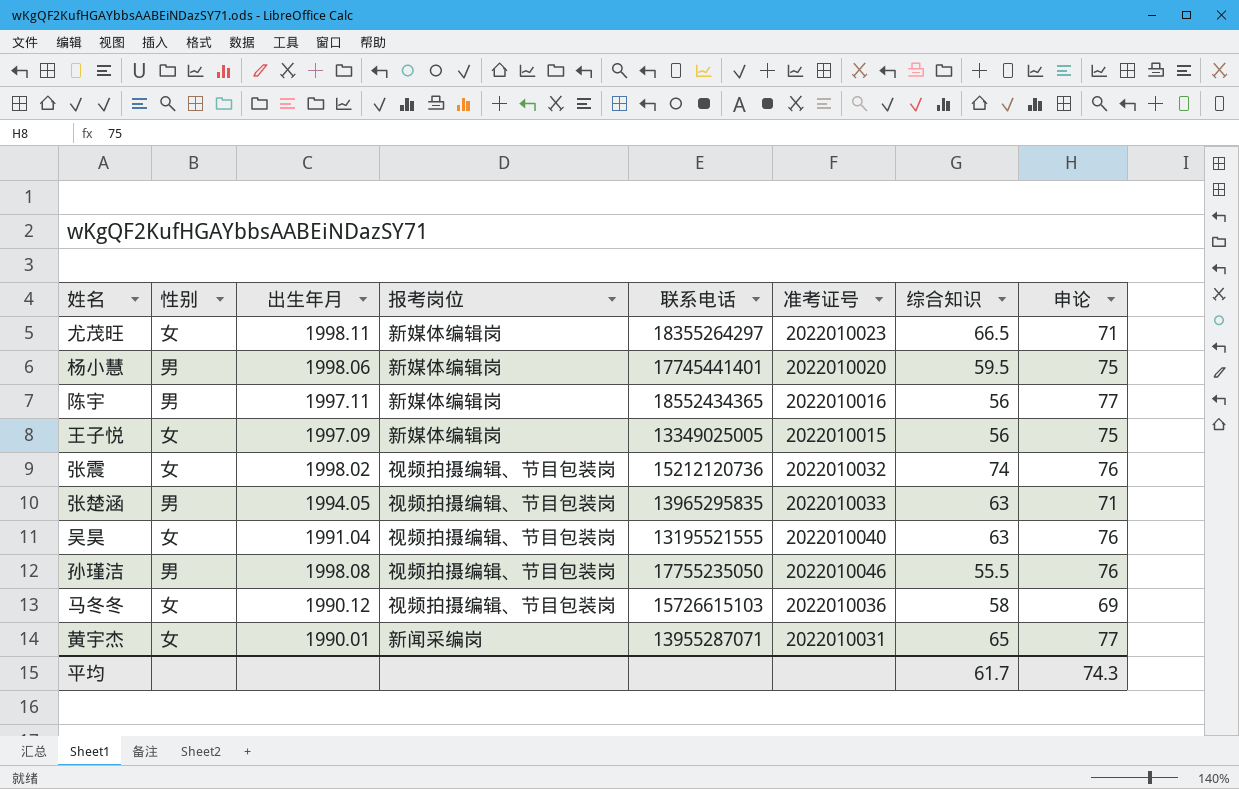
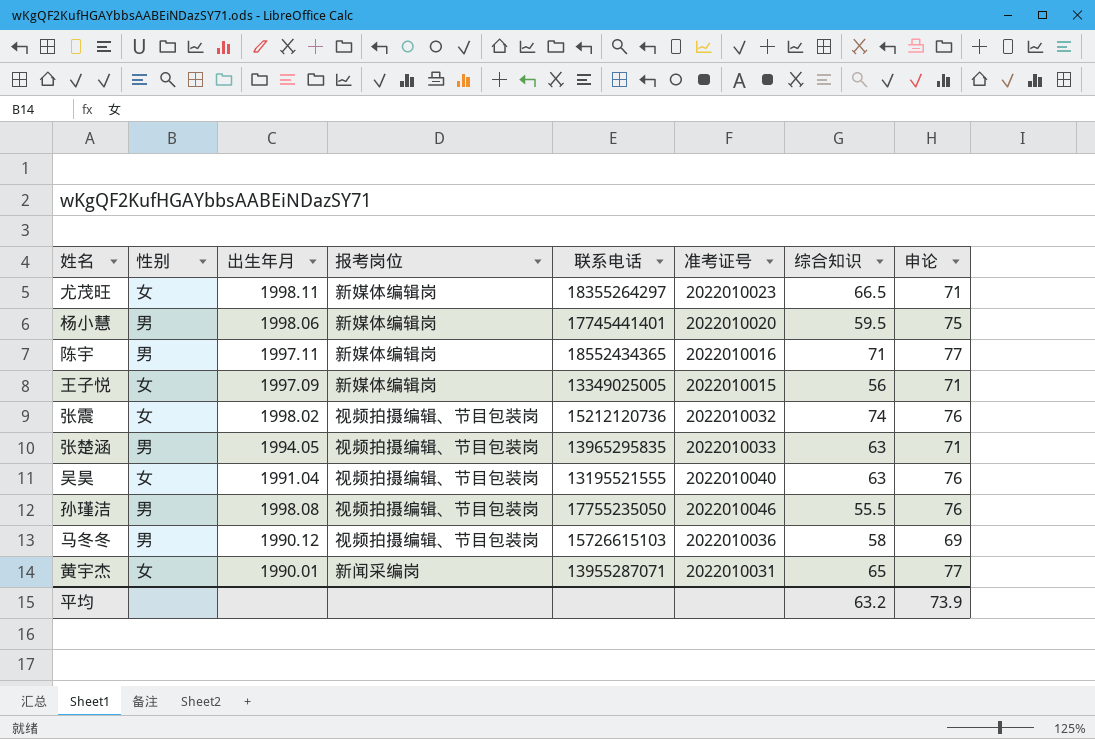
陈宇 | 综合知识: 56 -> 71
王子悦 | 申论: 75 -> 71
马冬冬 | 性别: 女 -> 男
平均 | 综合知识: 61.7 -> 63.2
平均 | 申论: 74.3 -> 73.9

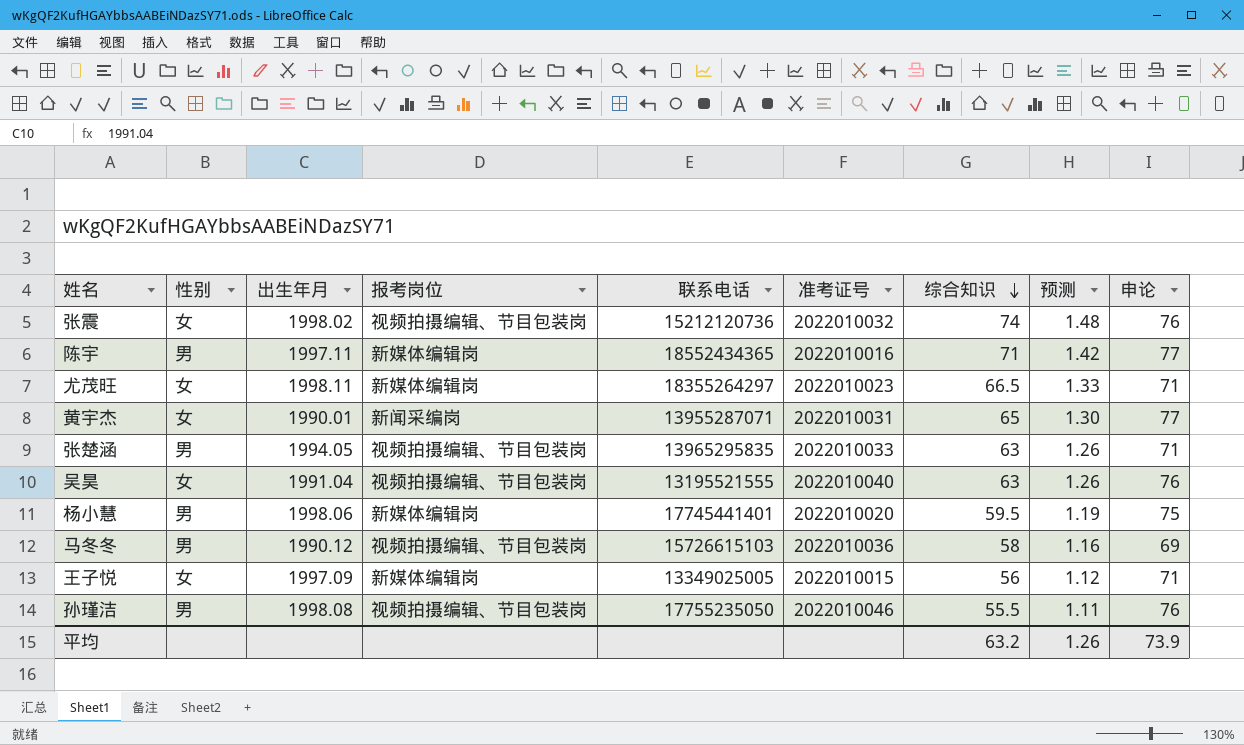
row order: none -> 综合知识 descending
column 预测 | formula: none -> [综合知识] * 0.02

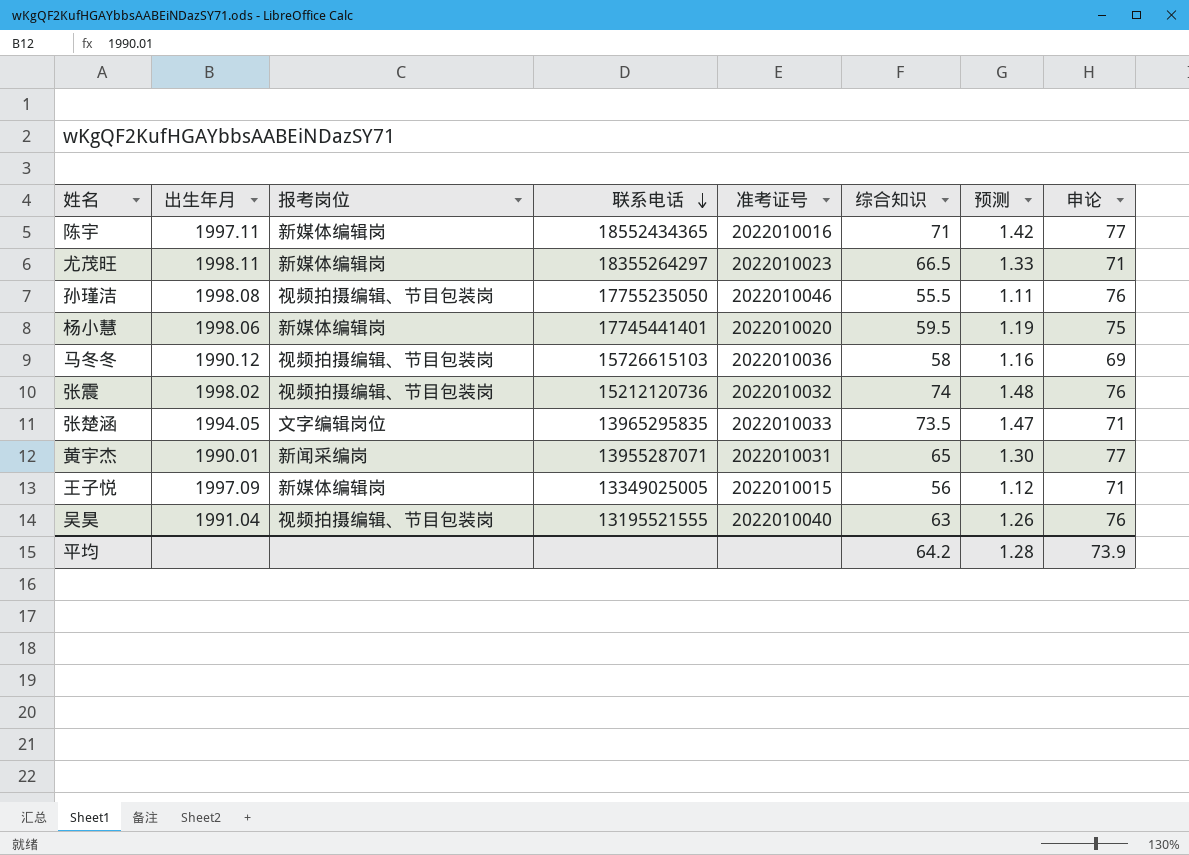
row order: 综合知识 descending -> 联系电话 descending
column 性别 | position: 2 -> none
张楚涵 | 报考岗位: 视频拍摄编辑、节目包装岗 -> 文字编辑岗位
张楚涵 | 综合知识: 63 -> 73.5
张楚涵 | 预测: 1.26 -> 1.47
平均 | 综合知识: 63.2 -> 64.2
平均 | 预测: 1.26 -> 1.28

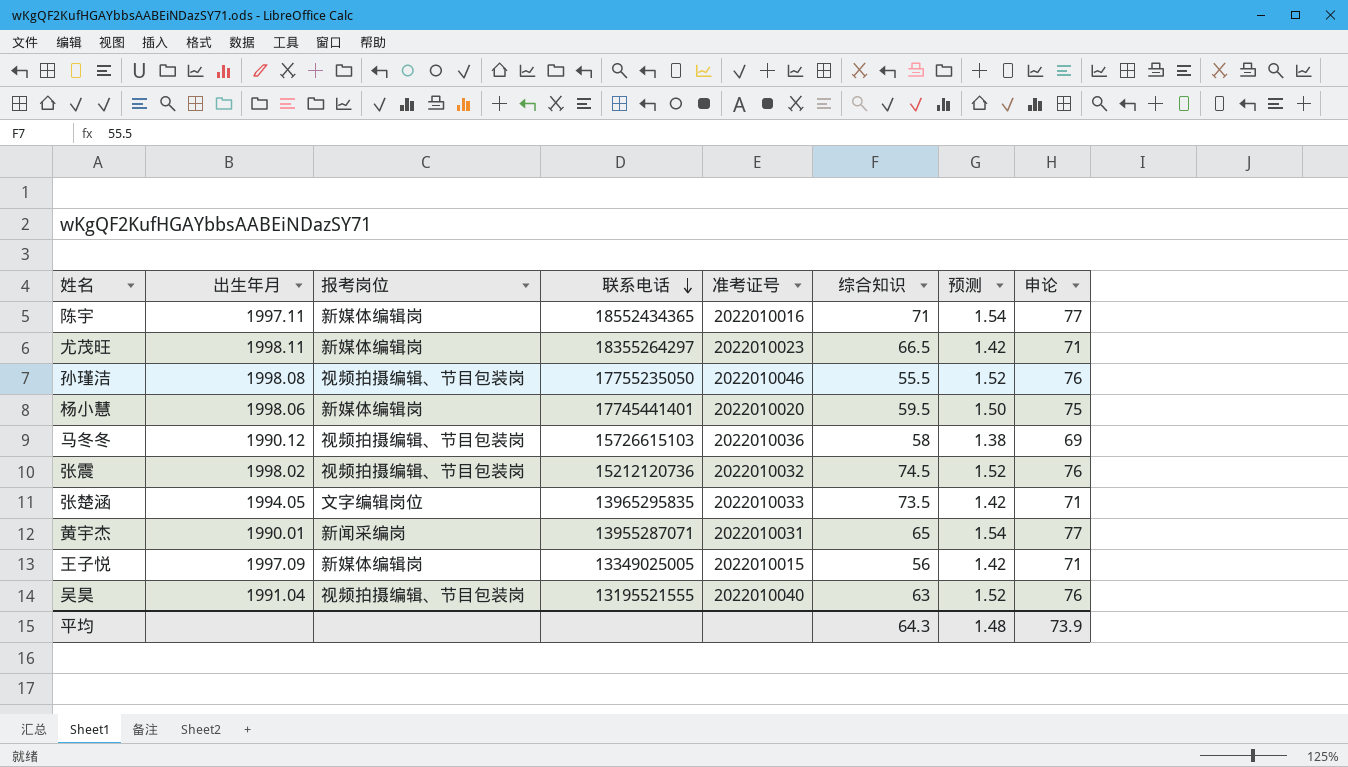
column 预测 | formula: [综合知识] * 0.02 -> [申论] * 0.02
张震 | 综合知识: 74 -> 74.5
平均 | 综合知识: 64.2 -> 64.3
平均 | 预测: 1.28 -> 1.48

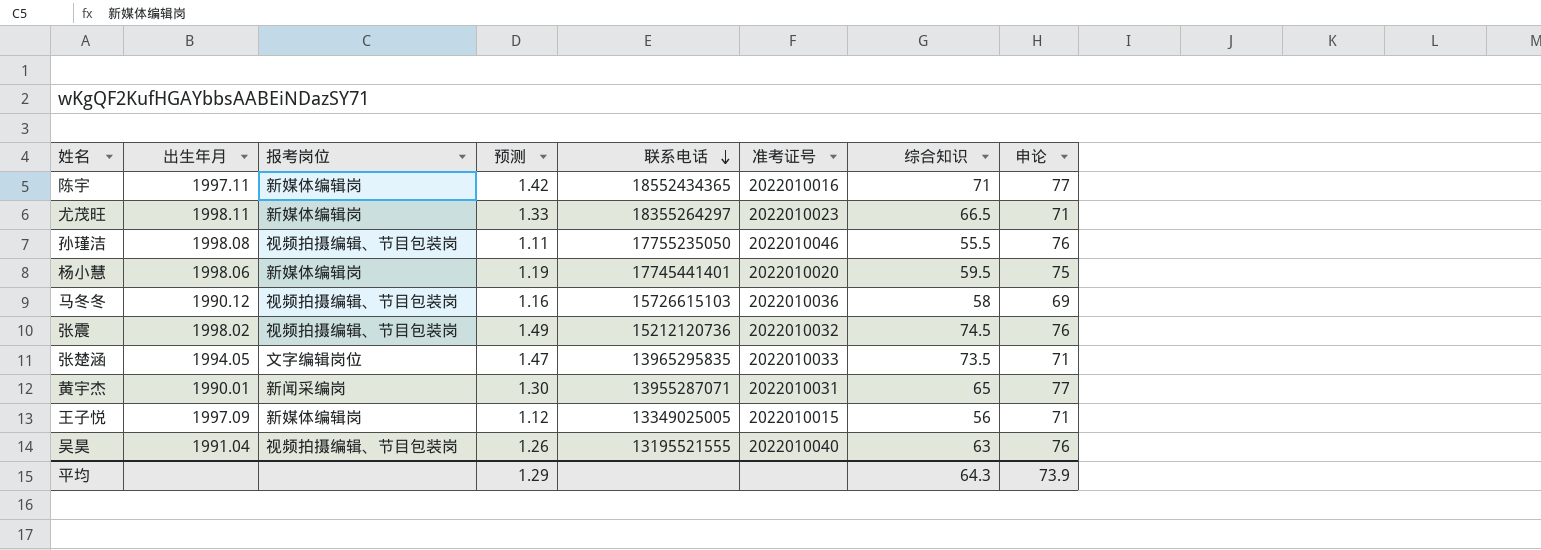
column 预测 | formula: [申论] * 0.02 -> [综合知识] * 0.02
column 预测 | position: 7 -> 4
平均 | 预测: 1.48 -> 1.29

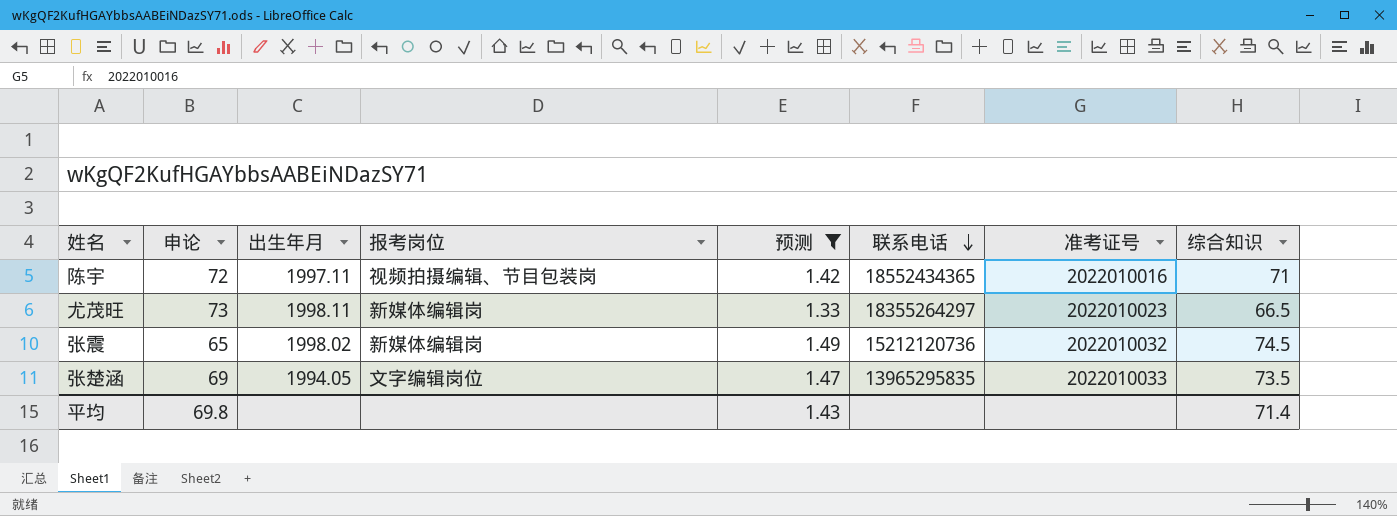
filter: none -> 预测 >= 1.33
column 申论 | position: 8 -> 2
陈宇 | 申论: 77 -> 72
陈宇 | 报考岗位: 新媒体编辑岗 -> 视频拍摄编辑、节目包装岗
尤茂旺 | 申论: 71 -> 73
张震 | 申论: 76 -> 65
张震 | 报考岗位: 视频拍摄编辑、节目包装岗 -> 新媒体编辑岗
张楚涵 | 申论: 71 -> 69
平均 | 申论: 73.9 -> 69.8
平均 | 预测: 1.29 -> 1.43
平均 | 综合知识: 64.3 -> 71.4

